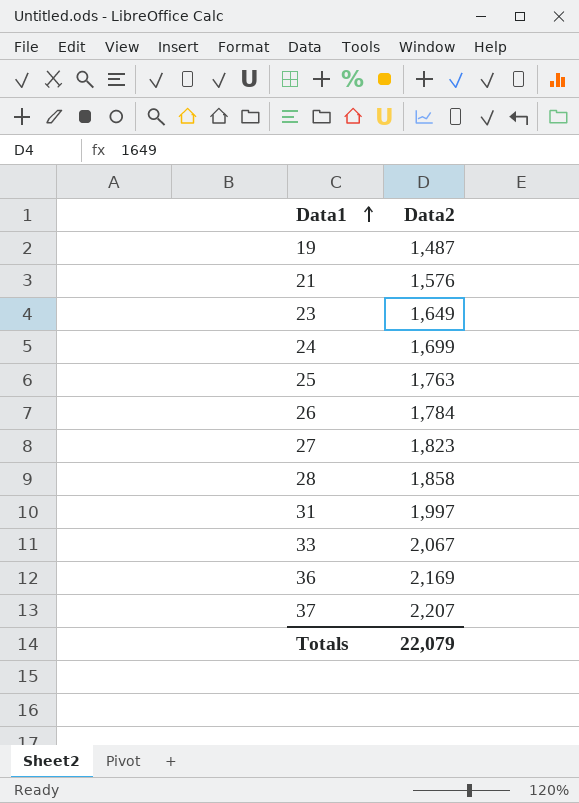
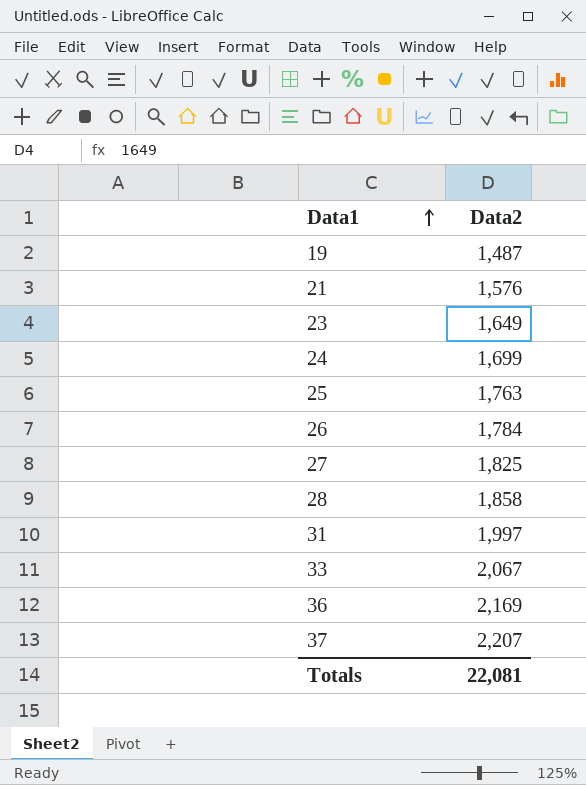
27 | Data2: 1,823 -> 1,825
Totals | Data2: 22,079 -> 22,081

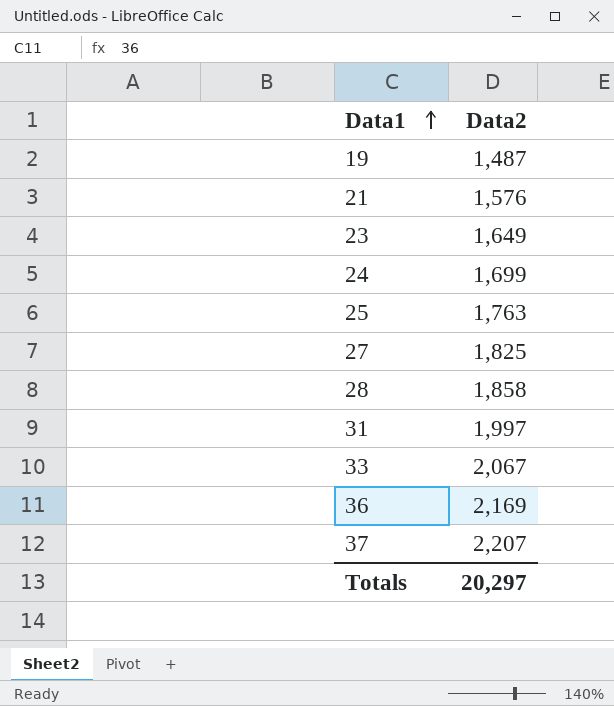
row 26: 1,784 -> none
Totals | Data2: 22,081 -> 20,297

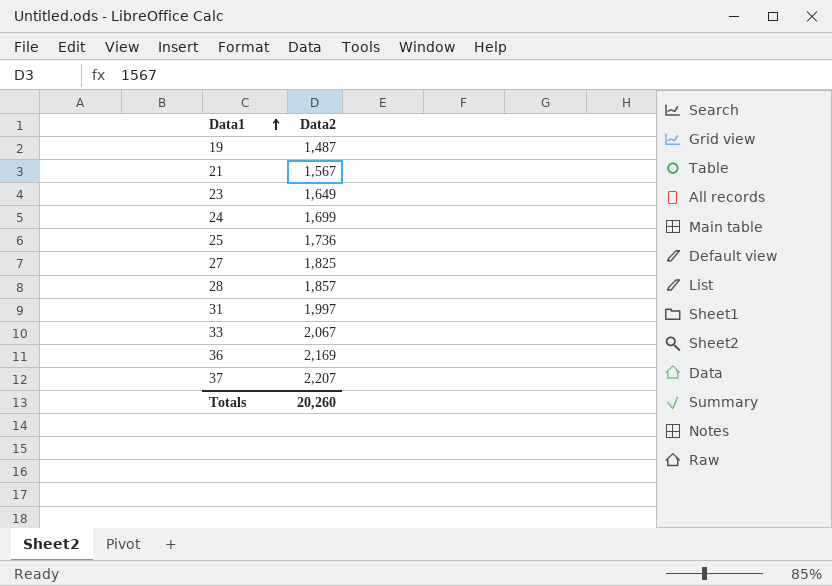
21 | Data2: 1,576 -> 1,567
25 | Data2: 1,763 -> 1,736
28 | Data2: 1,858 -> 1,857
Totals | Data2: 20,297 -> 20,260

